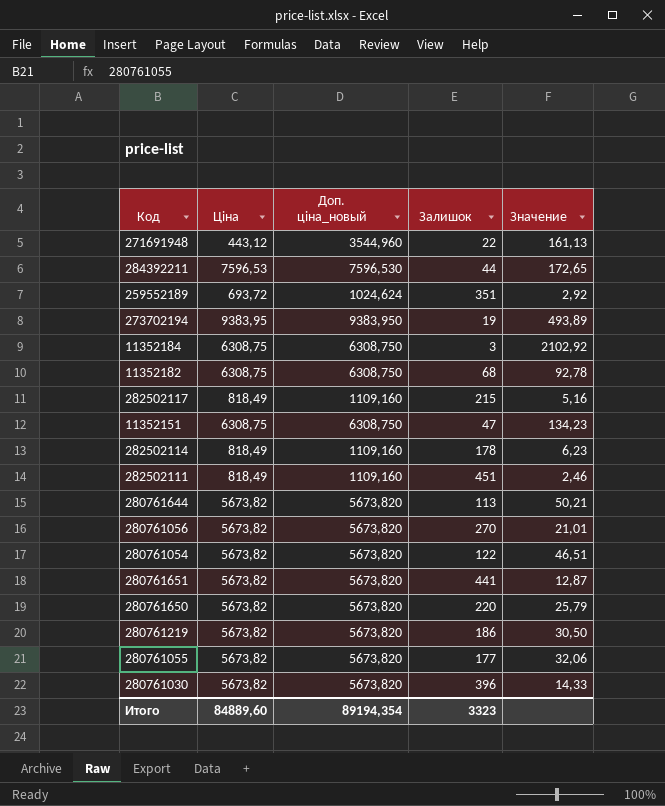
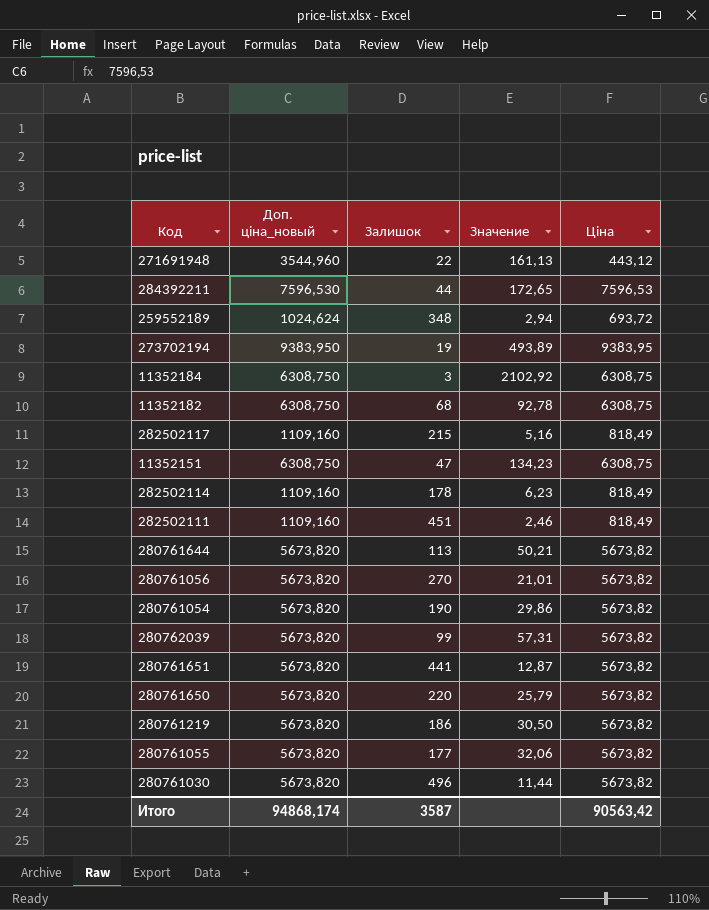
column Ціна | position: 2 -> 5
259552189 | Залишок: 351 -> 348
259552189 | Значение: 2,92 -> 2,94
280761054 | Залишок: 122 -> 190
280761054 | Значение: 46,51 -> 29,86
row 280762039: none -> 5673,820 | 99 | 57,31 | 5673,82
280761030 | Залишок: 396 -> 496
280761030 | Значение: 14,33 -> 11,44
Итого | Доп. ціна_новый: 89194,354 -> 94868,174
Итого | Залишок: 3323 -> 3587
Итого | Ціна: 84889,60 -> 90563,42

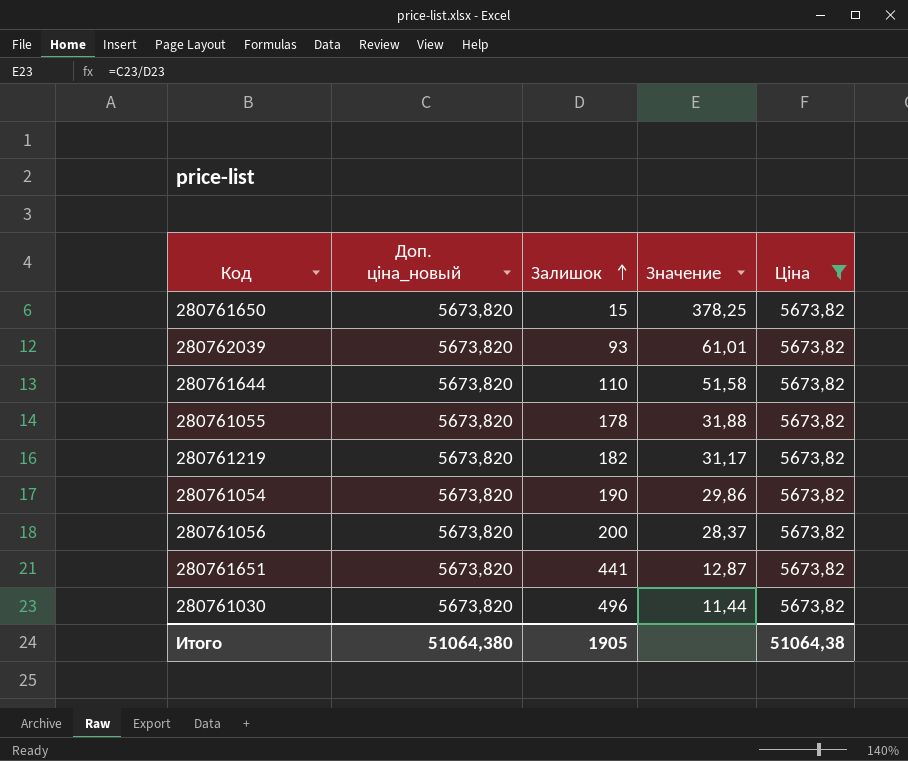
filter: none -> Ціна = 5673,82
row order: none -> Залишок ascending
280761650 | Залишок: 220 -> 15
280761650 | Значение: 25,79 -> 378,25
280762039 | Залишок: 99 -> 93
280762039 | Значение: 57,31 -> 61,01
280761644 | Залишок: 113 -> 110
280761644 | Значение: 50,21 -> 51,58
280761055 | Залишок: 177 -> 178
280761055 | Значение: 32,06 -> 31,88
280761219 | Залишок: 186 -> 182
280761219 | Значение: 30,50 -> 31,17
280761056 | Залишок: 270 -> 200
280761056 | Значение: 21,01 -> 28,37
Итого | Доп. ціна_новый: 94868,174 -> 51064,380
Итого | Залишок: 3587 -> 1905
Итого | Ціна: 90563,42 -> 51064,38

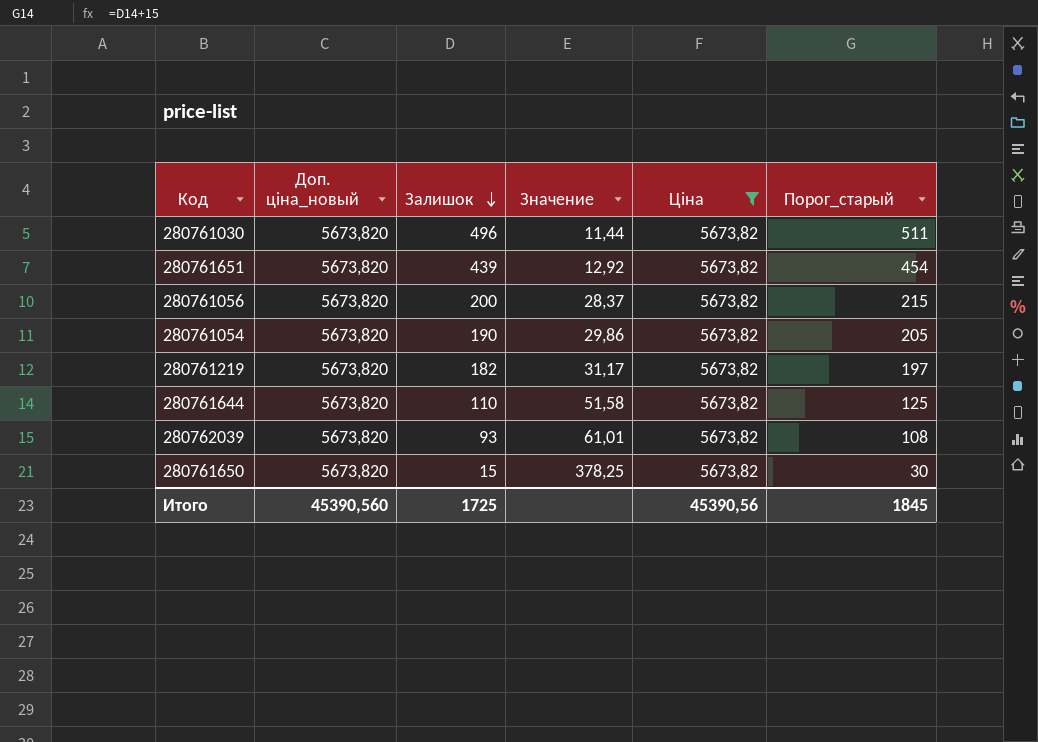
row order: Залишок ascending -> Залишок descending
column Порог_старый | formula: none -> [Залишок] + 15
row 280761055: 5673,820 | 178 | 31,88 | 5673,82 -> none
280761651 | Залишок: 441 -> 439
280761651 | Значение: 12,87 -> 12,92
Итого | Доп. ціна_новый: 51064,380 -> 45390,560
Итого | Залишок: 1905 -> 1725
Итого | Ціна: 51064,38 -> 45390,56

